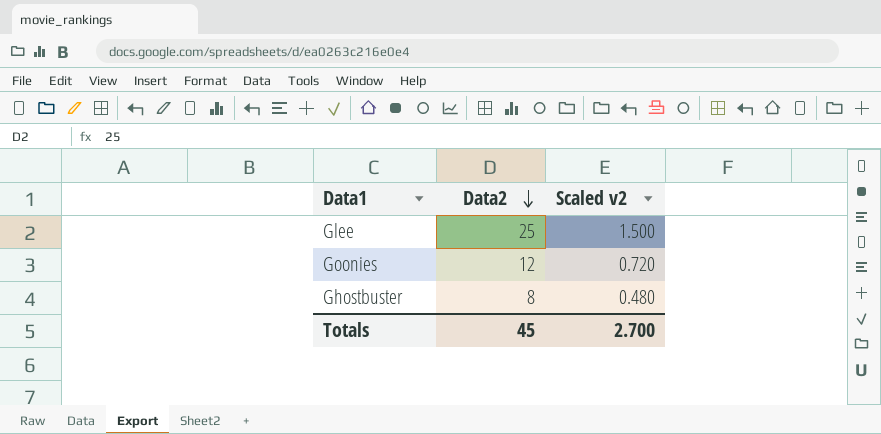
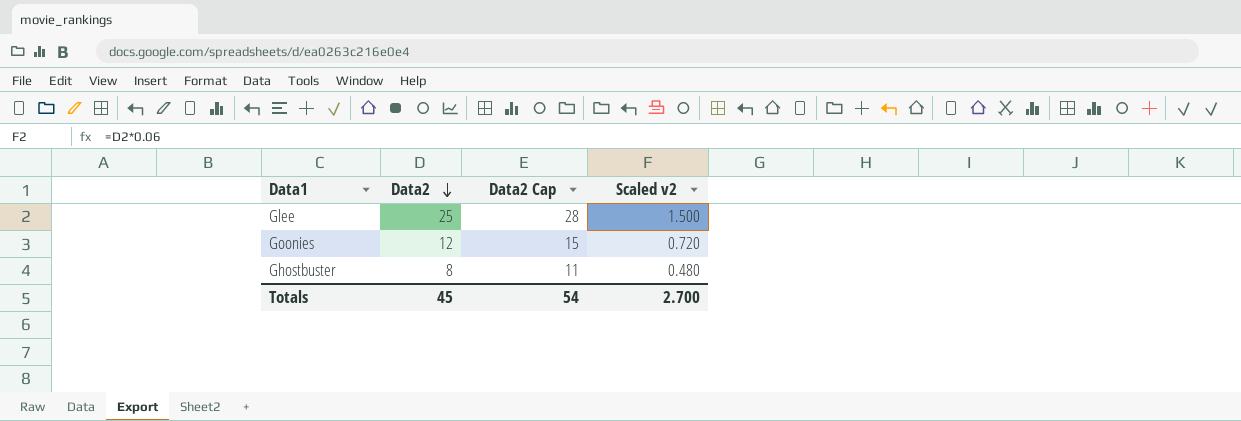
column Data2 Cap | formula: none -> [Data2] + 3

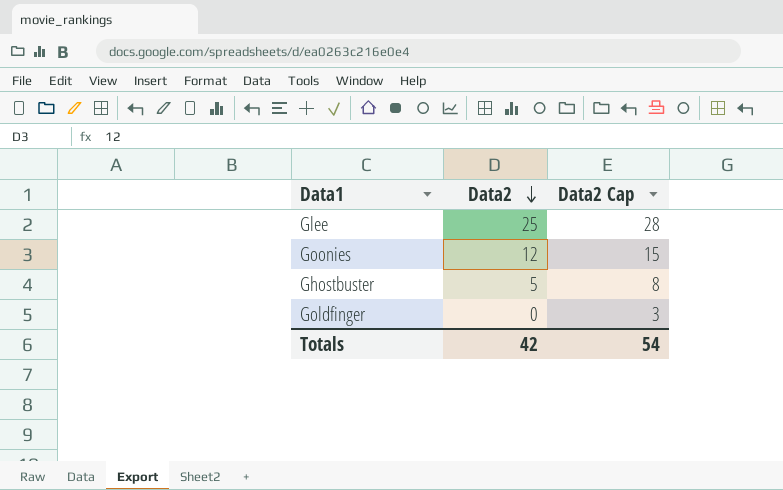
column Scaled v2 | formula: [Data2] * 0.06 -> none
Ghostbuster | Data2: 8 -> 5
Ghostbuster | Data2 Cap: 11 -> 8
row Goldfinger: none -> 0 | 3
Totals | Data2: 45 -> 42

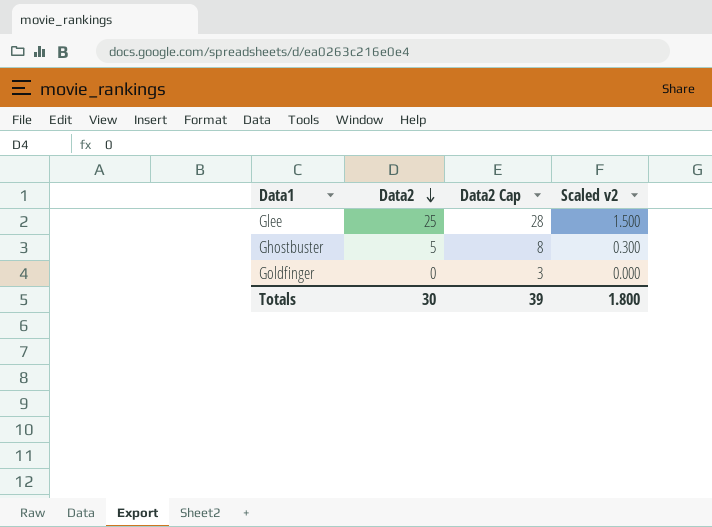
column Scaled v2 | formula: none -> [Data2] * 0.06
row Goonies: 12 | 15 -> none
Totals | Data2: 42 -> 30
Totals | Data2 Cap: 54 -> 39

